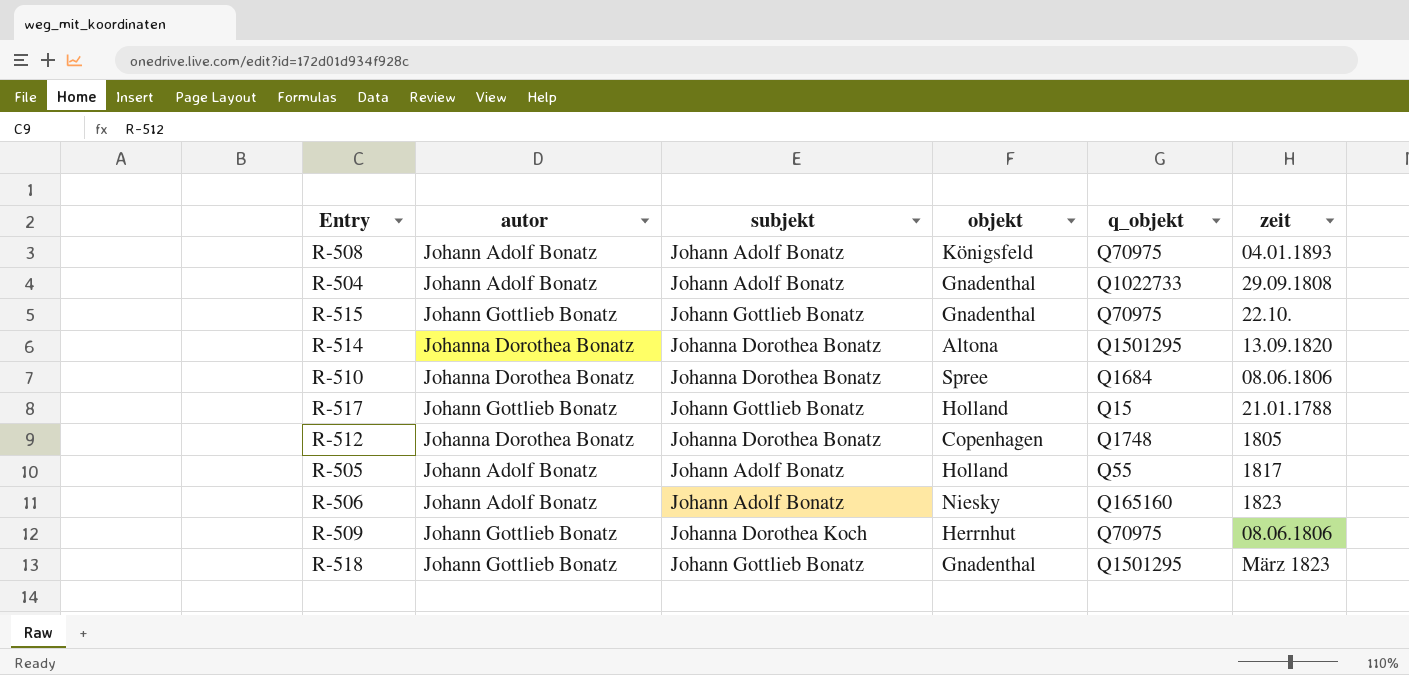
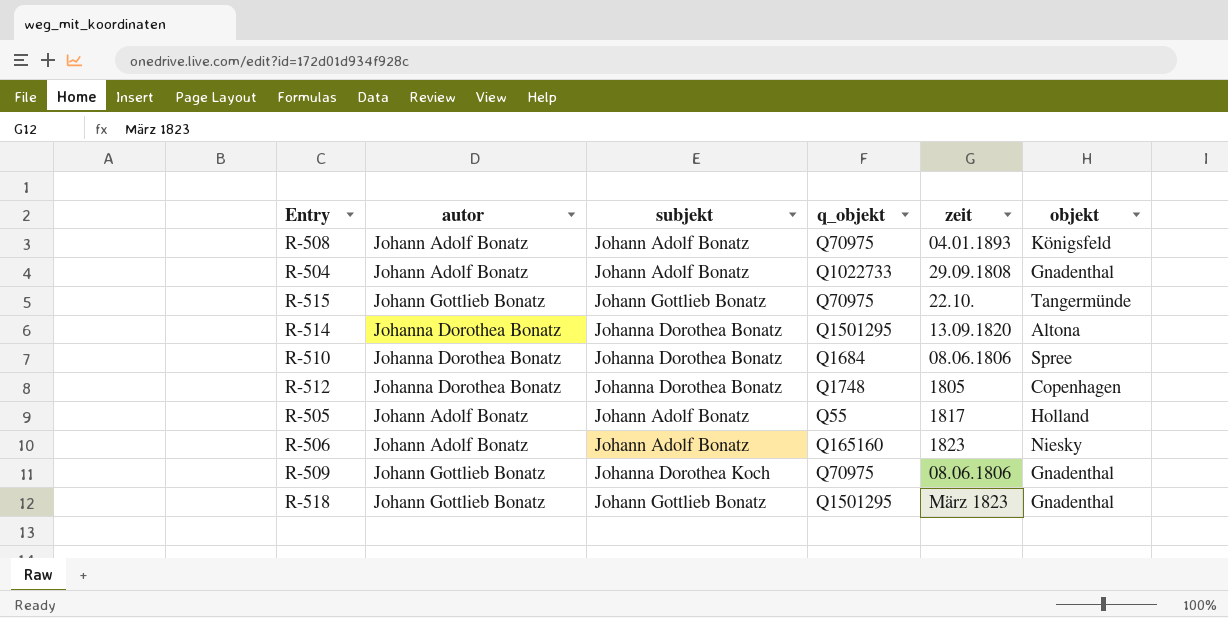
column objekt | position: 4 -> 6
row R-517: Johann Gottlieb Bonatz | Johann Gottlieb Bonatz | Holland | Q15 | 21.01.1788 -> none
R-515 | objekt: Gnadenthal -> Tangermünde
R-509 | objekt: Herrnhut -> Gnadenthal

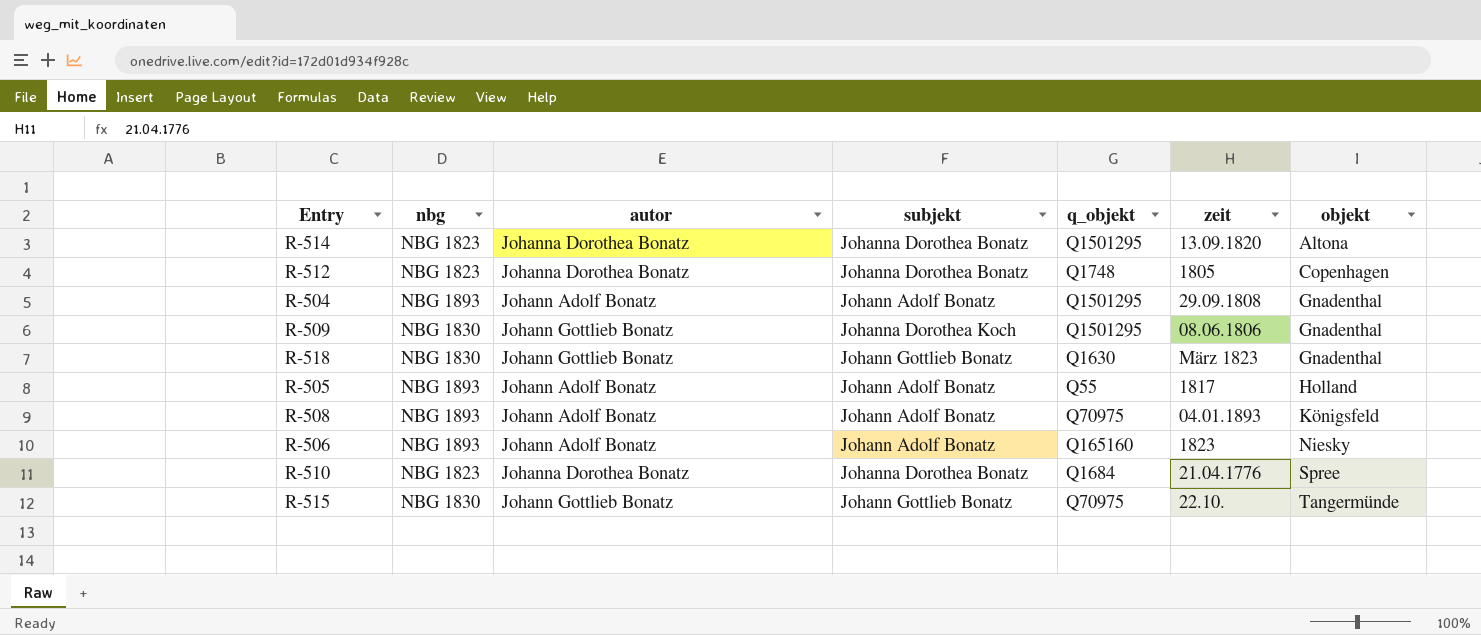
row order: none -> objekt ascending
column nbg | position: none -> 2
R-504 | q_objekt: Q1022733 -> Q1501295
R-509 | q_objekt: Q70975 -> Q1501295
R-518 | q_objekt: Q1501295 -> Q1630
R-510 | zeit: 08.06.1806 -> 21.04.1776

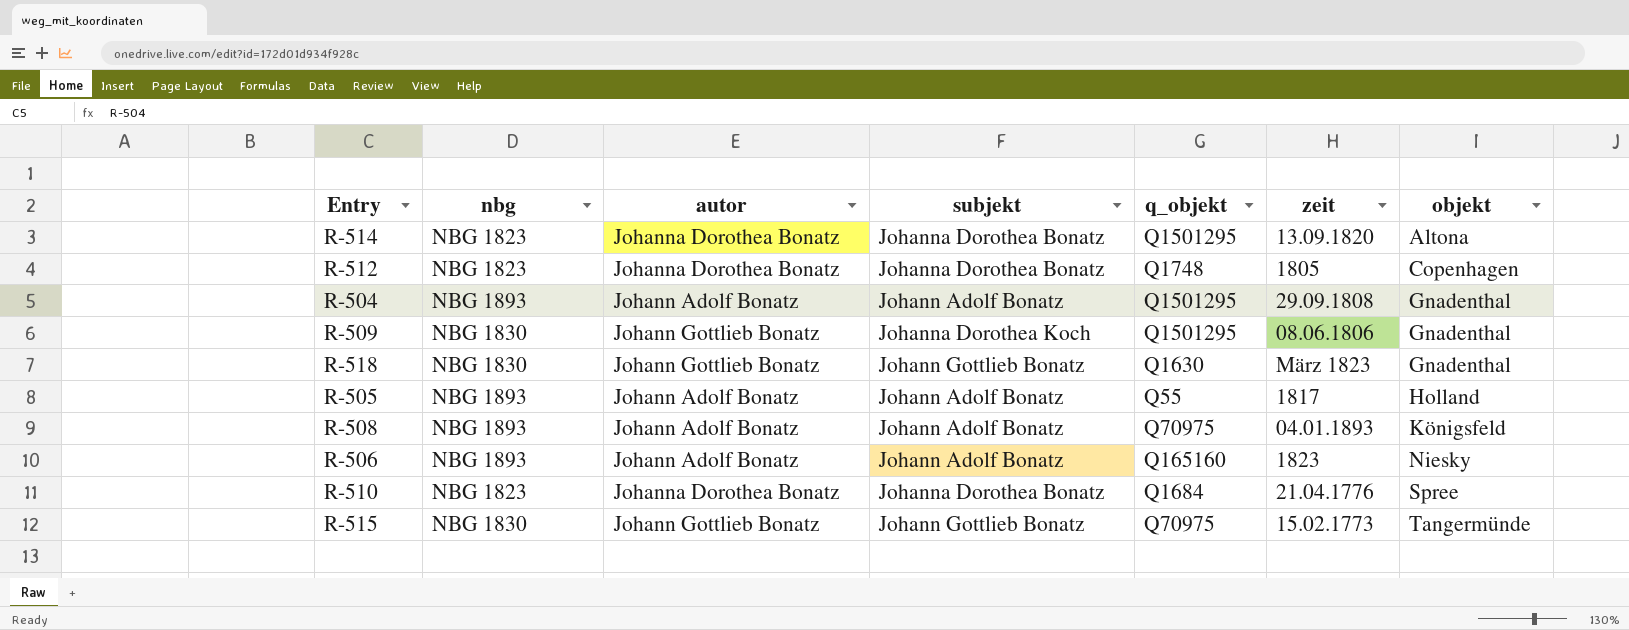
R-515 | zeit: 22.10. -> 15.02.1773

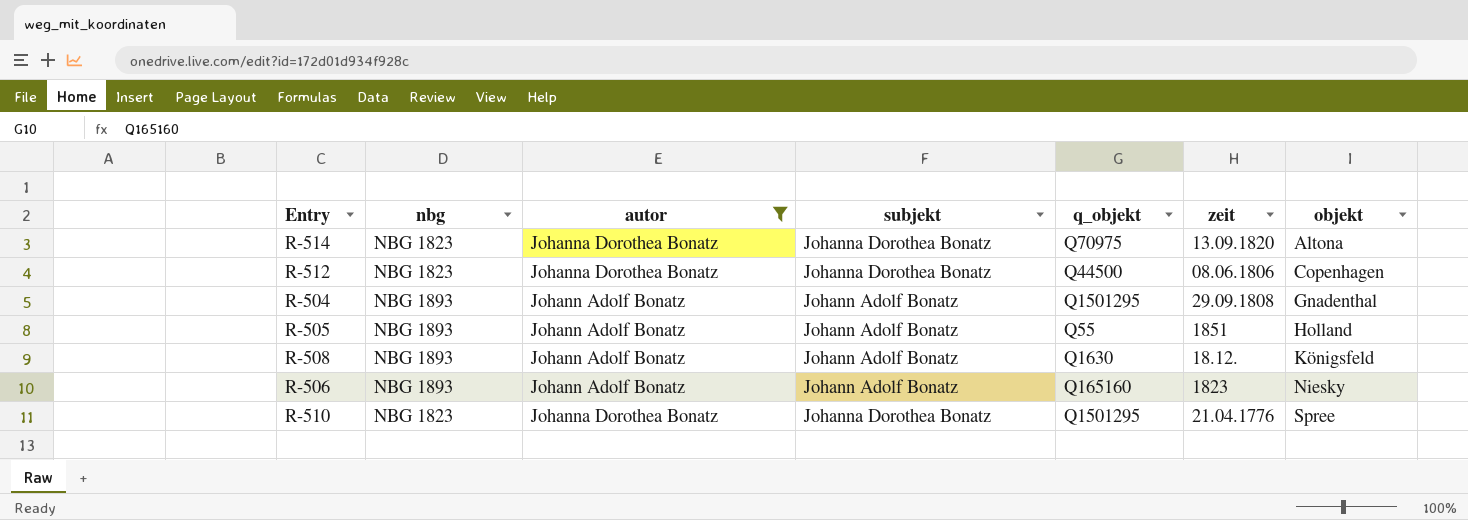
filter: none -> autor != Johann Gottlieb Bonatz
R-514 | q_objekt: Q1501295 -> Q70975
R-512 | q_objekt: Q1748 -> Q44500
R-512 | zeit: 1805 -> 08.06.1806
R-505 | zeit: 1817 -> 1851
R-508 | q_objekt: Q70975 -> Q1630
R-508 | zeit: 04.01.1893 -> 18.12.
R-510 | q_objekt: Q1684 -> Q1501295

